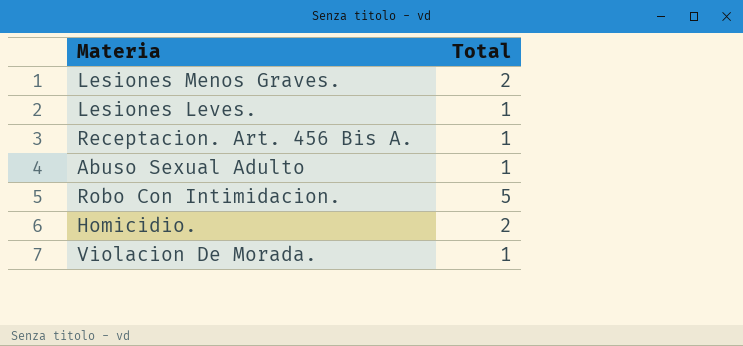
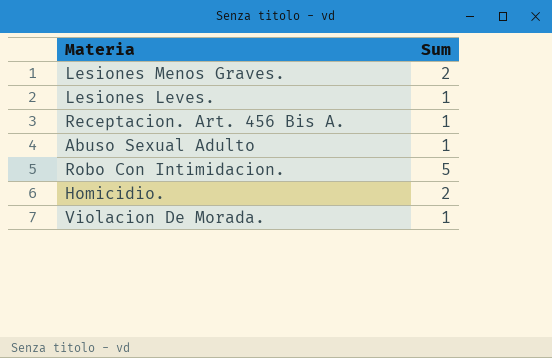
column name: Total -> Sum

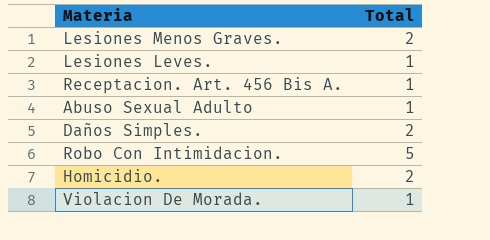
column name: Sum -> Total
row Daños Simples.: none -> 2

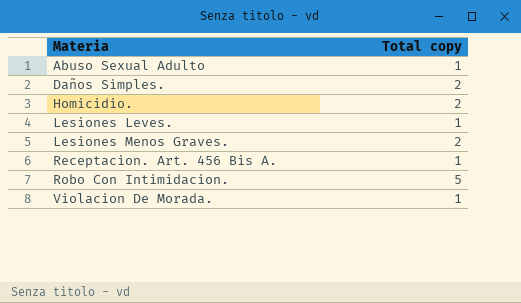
row order: none -> Materia ascending
column name: Total -> Total copy

